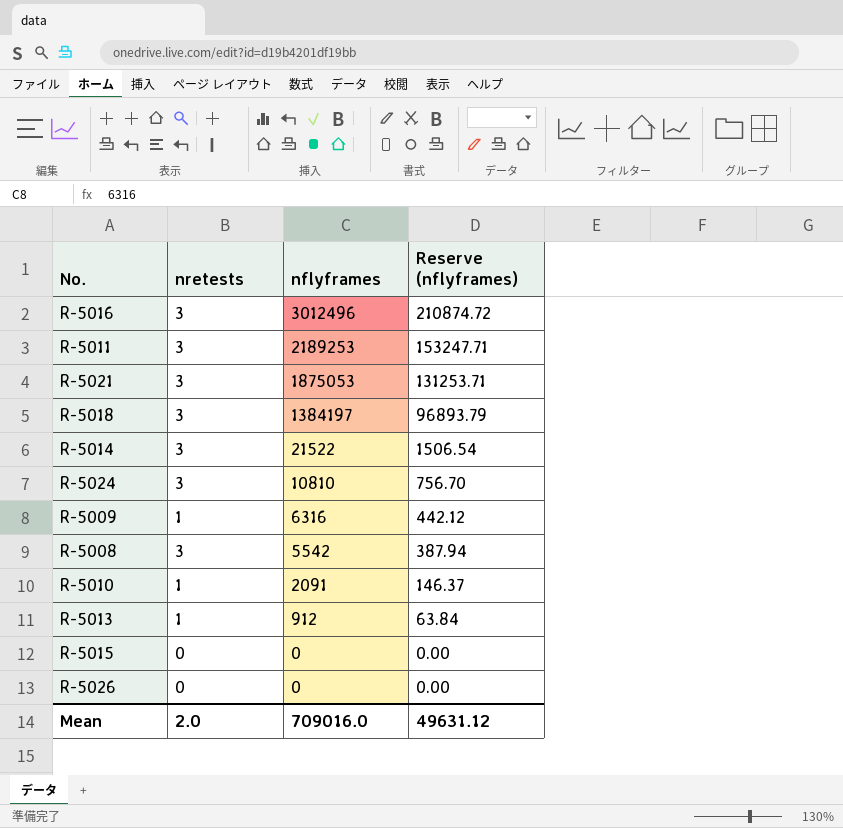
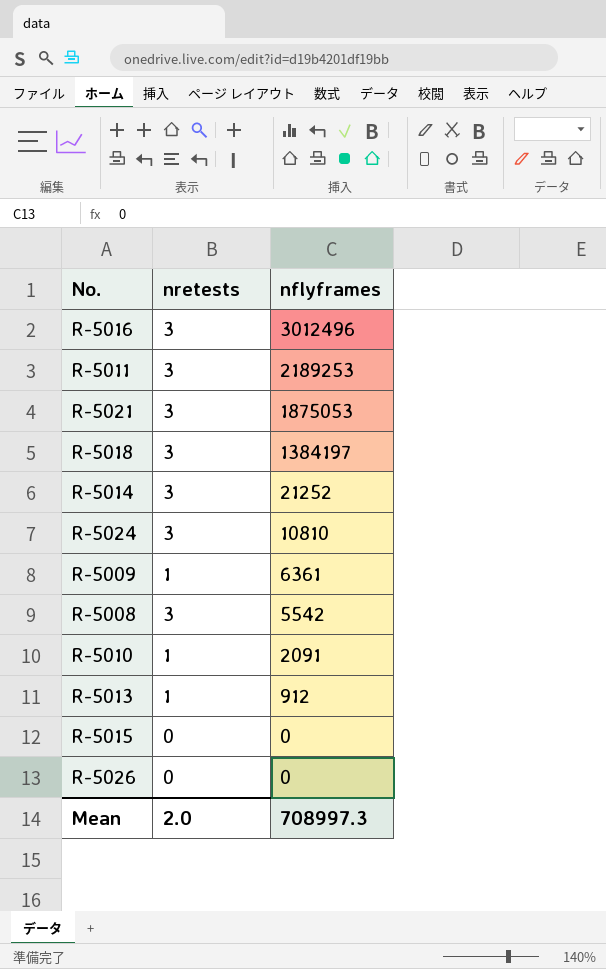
column Reserve (nflyframes) | formula: [nflyframes] * 0.07 -> none
R-5014 | nflyframes: 21522 -> 21252
R-5009 | nflyframes: 6316 -> 6361
Mean | nflyframes: 709016.0 -> 708997.3

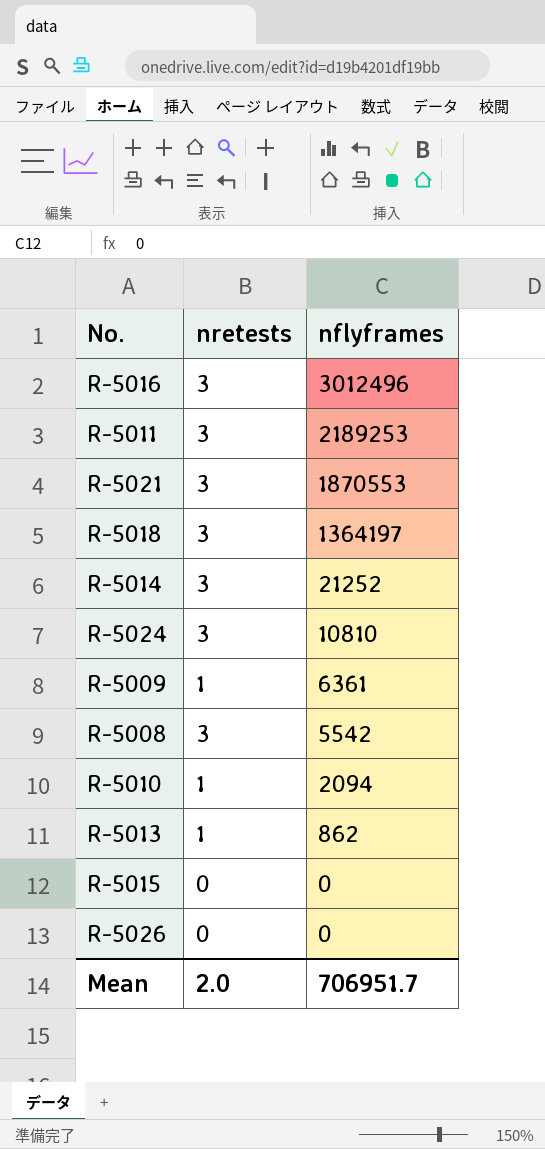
R-5021 | nflyframes: 1875053 -> 1870553
R-5018 | nflyframes: 1384197 -> 1364197
R-5010 | nflyframes: 2091 -> 2094
R-5013 | nflyframes: 912 -> 862
Mean | nflyframes: 708997.3 -> 706951.7

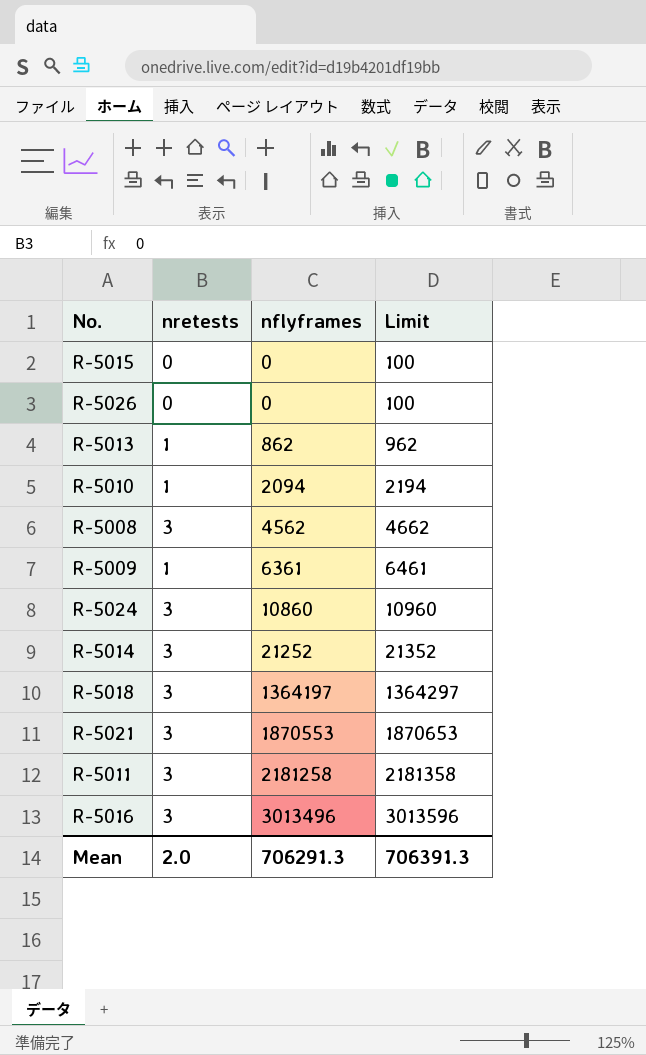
row order: nflyframes descending -> nflyframes ascending
column Limit | formula: none -> [nflyframes] + 100
R-5008 | nflyframes: 5542 -> 4562
R-5024 | nflyframes: 10810 -> 10860
R-5011 | nflyframes: 2189253 -> 2181258
R-5016 | nflyframes: 3012496 -> 3013496
Mean | nflyframes: 706951.7 -> 706291.3

